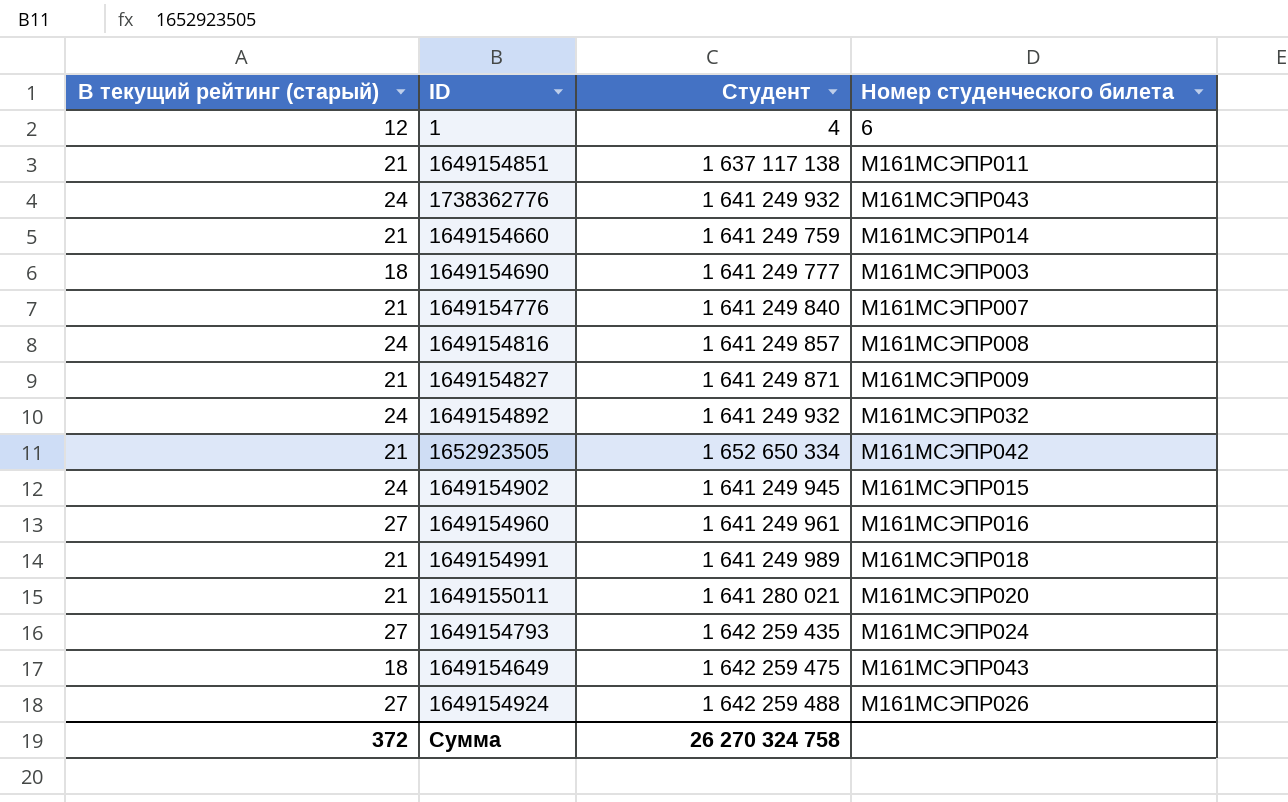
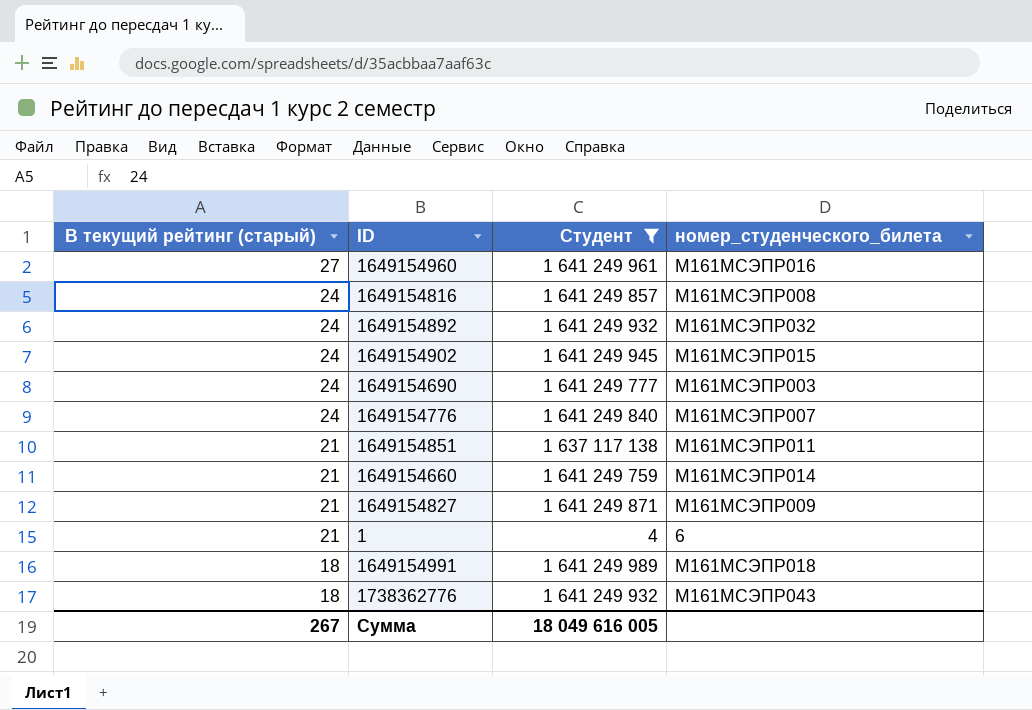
filter: none -> Студент <= 1 641 249 989
row order: none -> В текущий рейтинг (старый) descending
column name: Номер студенческого билета -> номер_студенческого_билета
1649154690 | В текущий рейтинг (старый): 18 -> 24
1649154776 | В текущий рейтинг (старый): 21 -> 24
1 | В текущий рейтинг (старый): 12 -> 21
1649154991 | В текущий рейтинг (старый): 21 -> 18
1738362776 | В текущий рейтинг (старый): 24 -> 18
Сумма | В текущий рейтинг (старый): 372 -> 267
Сумма | Студент: 26 270 324 758 -> 18 049 616 005

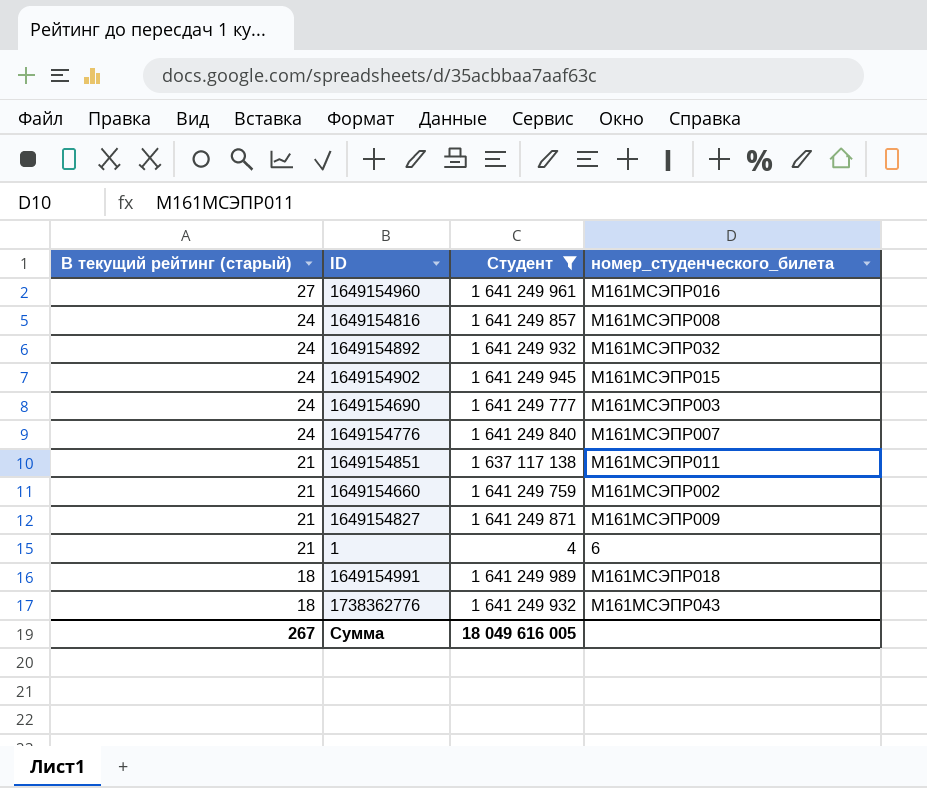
1649154660 | номер_студенческого_билета: М161МСЭПР014 -> М161МСЭПР002

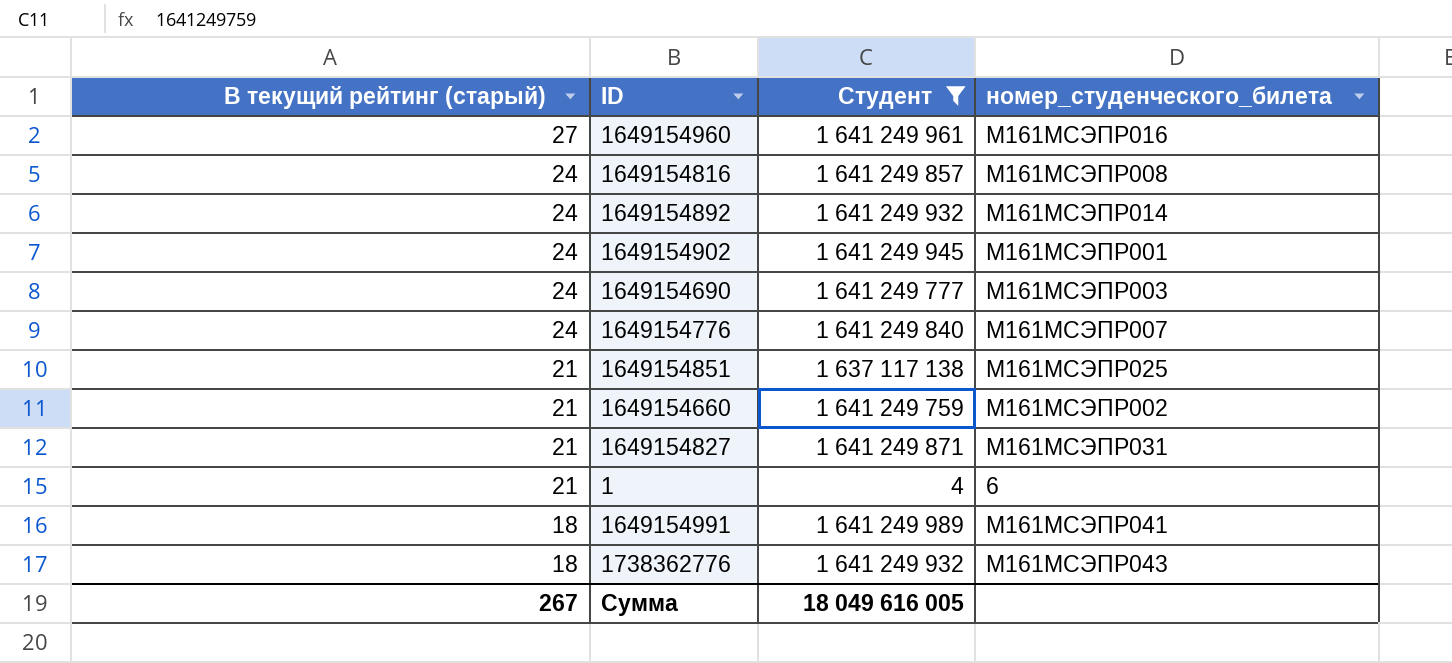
1649154892 | номер_студенческого_билета: М161МСЭПР032 -> М161МСЭПР014
1649154902 | номер_студенческого_билета: М161МСЭПР015 -> М161МСЭПР001
1649154851 | номер_студенческого_билета: М161МСЭПР011 -> М161МСЭПР025
1649154827 | номер_студенческого_билета: М161МСЭПР009 -> М161МСЭПР031
1649154991 | номер_студенческого_билета: М161МСЭПР018 -> М161МСЭПР041

